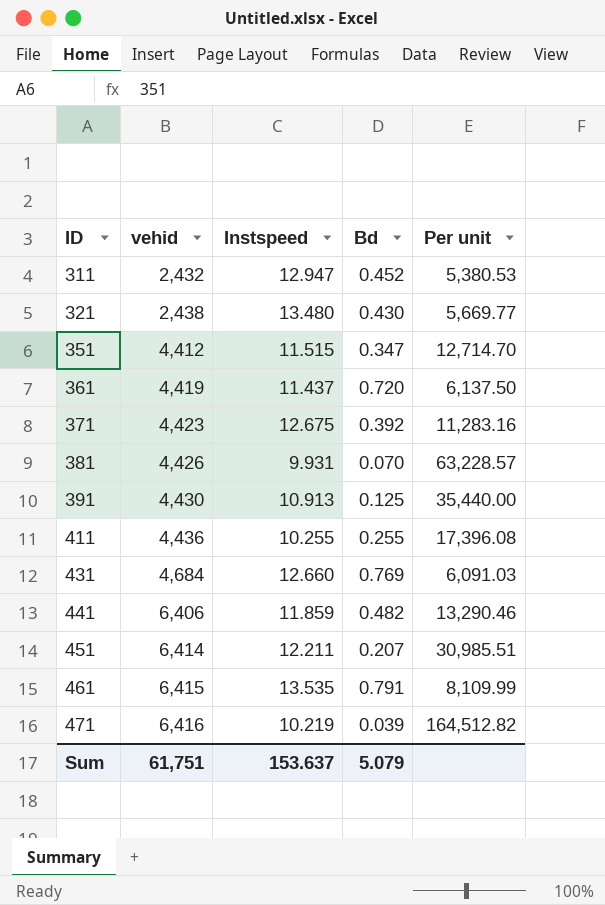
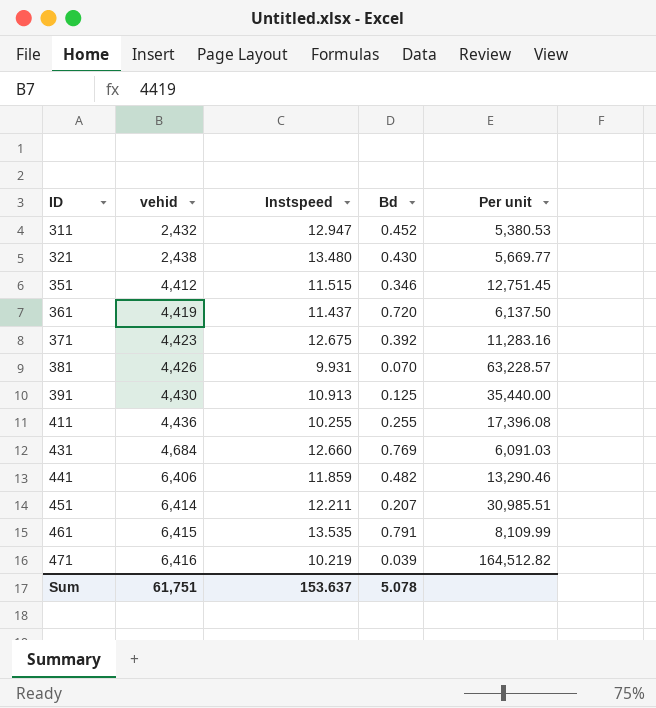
351 | Bd: 0.347 -> 0.346
351 | Per unit: 12,714.70 -> 12,751.45
Sum | Bd: 5.079 -> 5.078

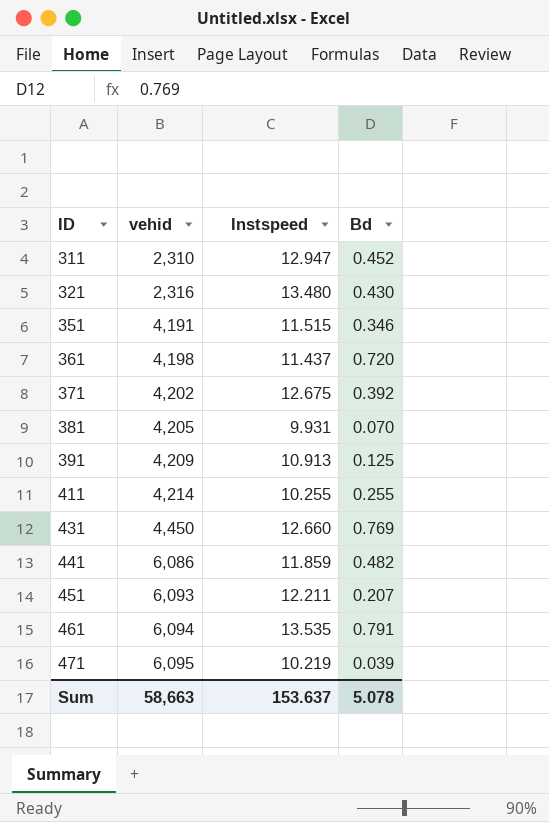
column Per unit | formula: [vehid] / [Bd] -> none
311 | vehid: 2,432 -> 2,310
321 | vehid: 2,438 -> 2,316
351 | vehid: 4,412 -> 4,191
361 | vehid: 4,419 -> 4,198
371 | vehid: 4,423 -> 4,202
381 | vehid: 4,426 -> 4,205
391 | vehid: 4,430 -> 4,209
411 | vehid: 4,436 -> 4,214
431 | vehid: 4,684 -> 4,450
441 | vehid: 6,406 -> 6,086
451 | vehid: 6,414 -> 6,093
461 | vehid: 6,415 -> 6,094
471 | vehid: 6,416 -> 6,095
Sum | vehid: 61,751 -> 58,663

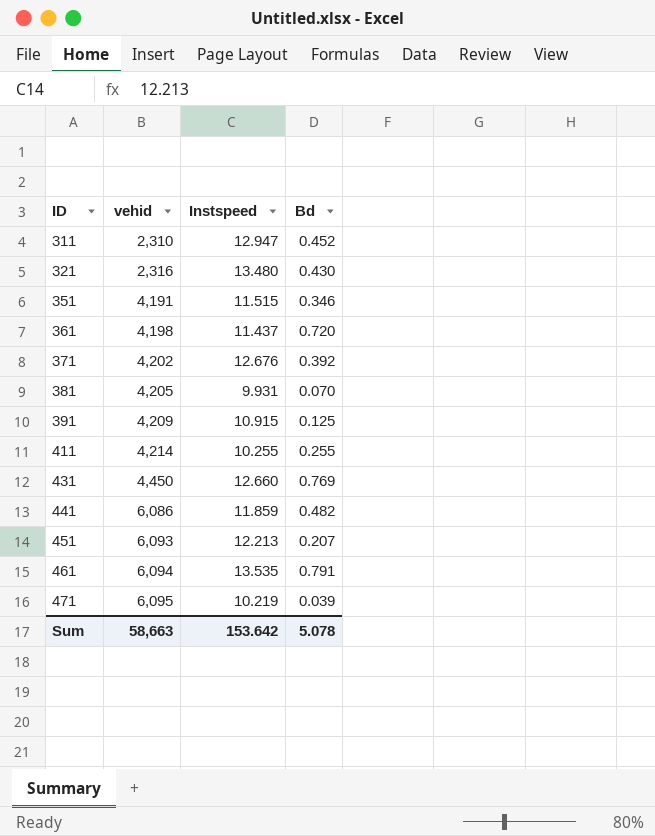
371 | Instspeed: 12.675 -> 12.676
391 | Instspeed: 10.913 -> 10.915
451 | Instspeed: 12.211 -> 12.213
Sum | Instspeed: 153.637 -> 153.642

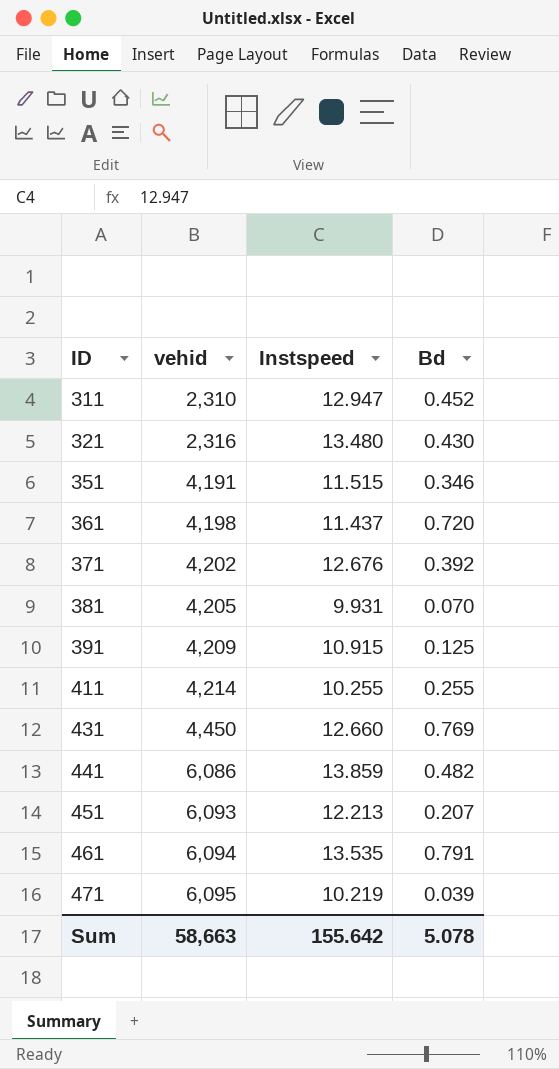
441 | Instspeed: 11.859 -> 13.859
Sum | Instspeed: 153.642 -> 155.642

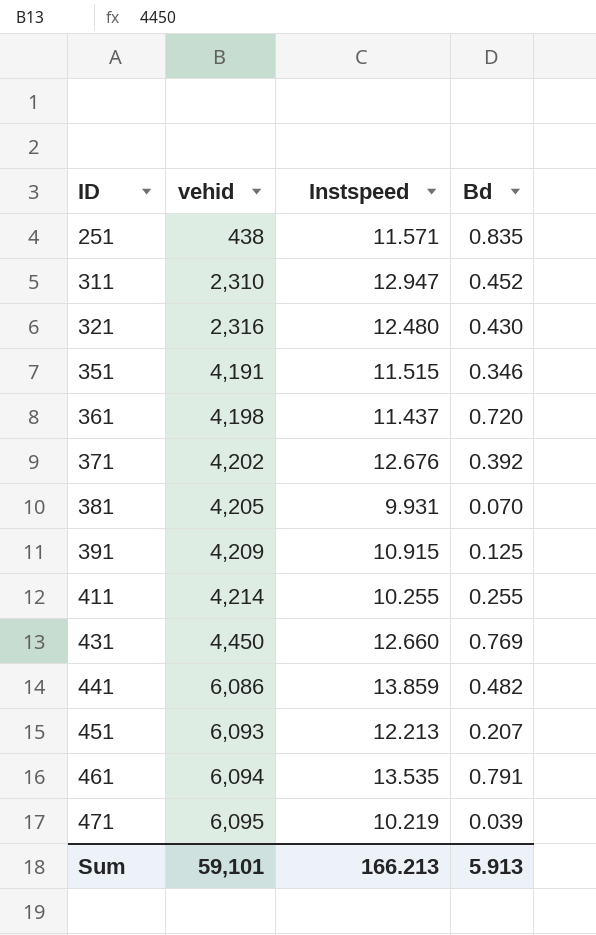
row 251: none -> 438 | 11.571 | 0.835
321 | Instspeed: 13.480 -> 12.480
Sum | vehid: 58,663 -> 59,101
Sum | Instspeed: 155.642 -> 166.213
Sum | Bd: 5.078 -> 5.913

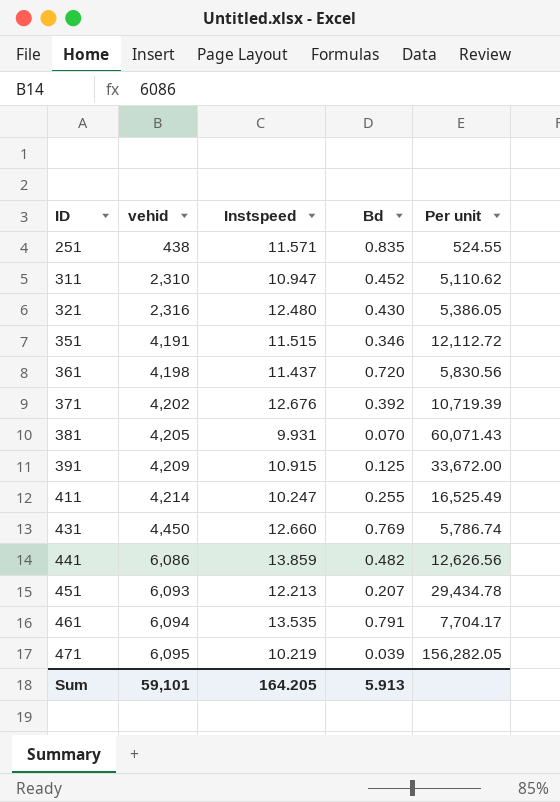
column Per unit | formula: none -> [vehid] / [Bd]
311 | Instspeed: 12.947 -> 10.947
411 | Instspeed: 10.255 -> 10.247
Sum | Instspeed: 166.213 -> 164.205

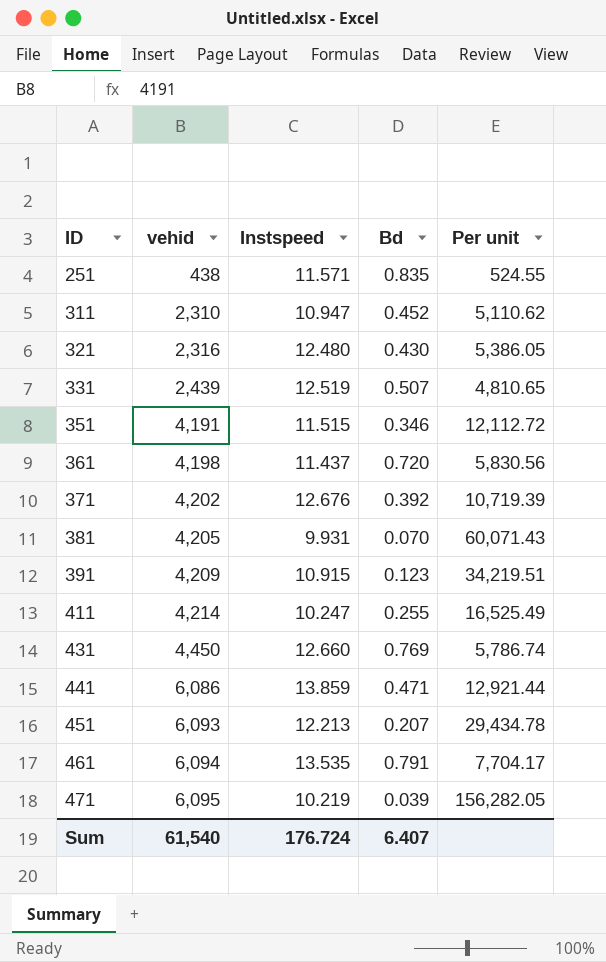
row 331: none -> 2,439 | 12.519 | 0.507 | 4,810.65
391 | Bd: 0.125 -> 0.123
391 | Per unit: 33,672.00 -> 34,219.51
441 | Bd: 0.482 -> 0.471
441 | Per unit: 12,626.56 -> 12,921.44
Sum | vehid: 59,101 -> 61,540
Sum | Instspeed: 164.205 -> 176.724
Sum | Bd: 5.913 -> 6.407

